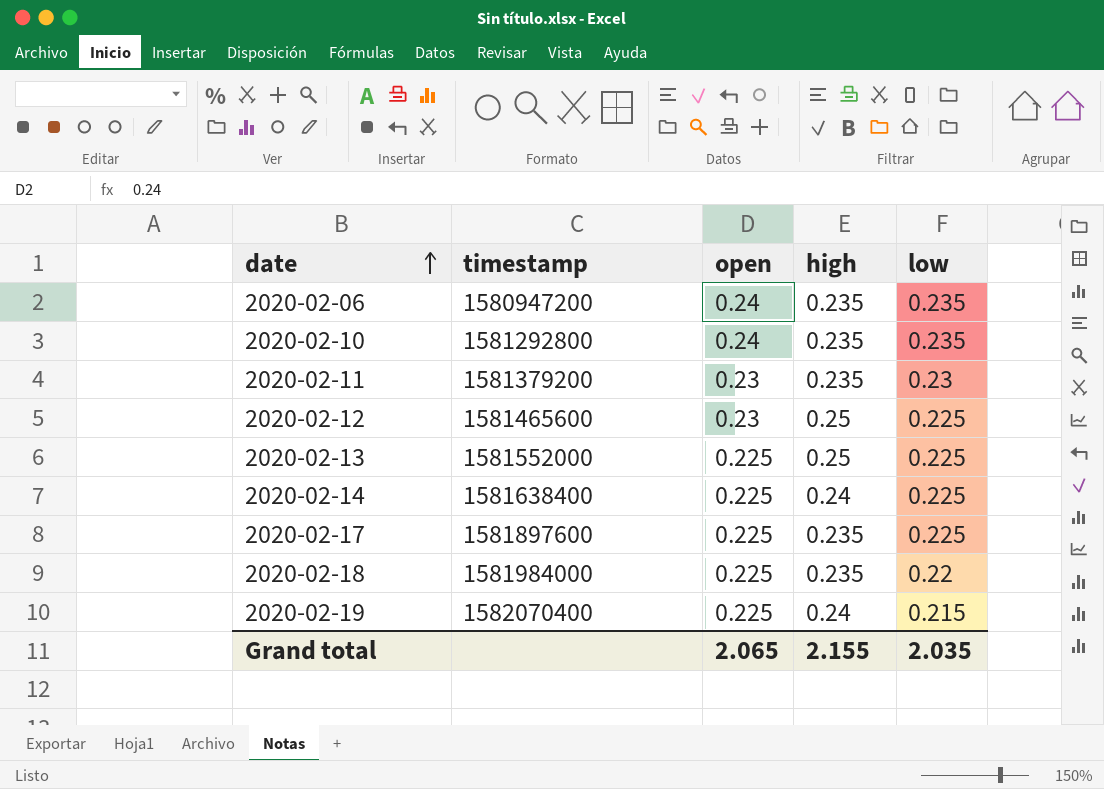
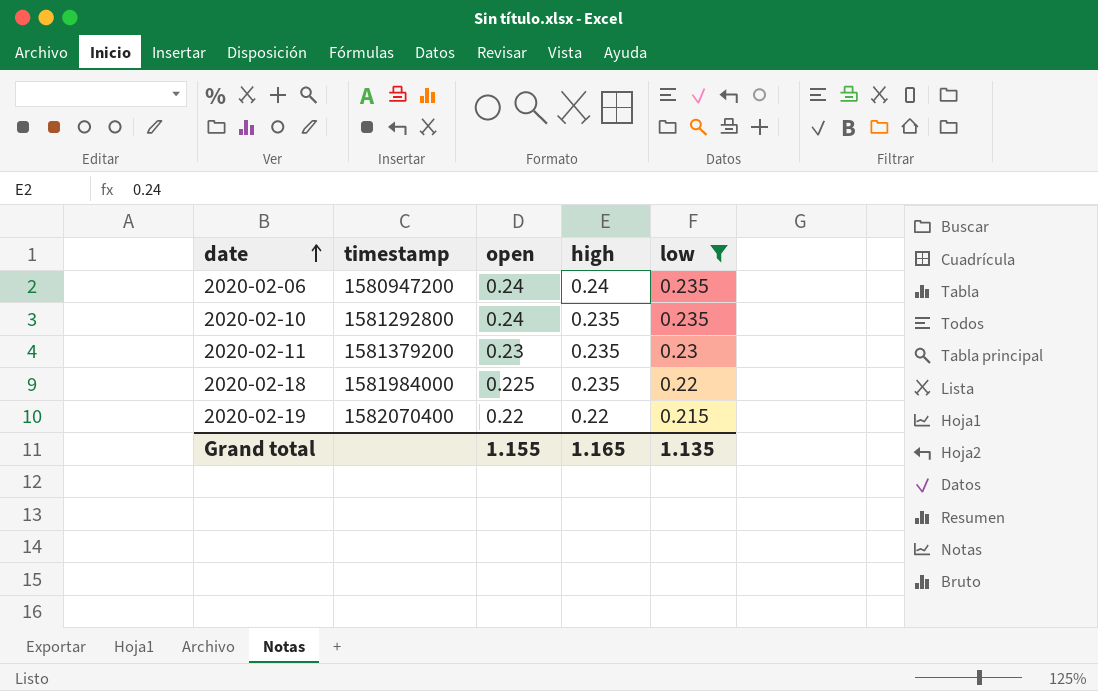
filter: none -> low != 0.225
2020-02-06 | high: 0.235 -> 0.24
2020-02-19 | open: 0.225 -> 0.22
2020-02-19 | high: 0.24 -> 0.22
Grand total | open: 2.065 -> 1.155
Grand total | high: 2.155 -> 1.165
Grand total | low: 2.035 -> 1.135

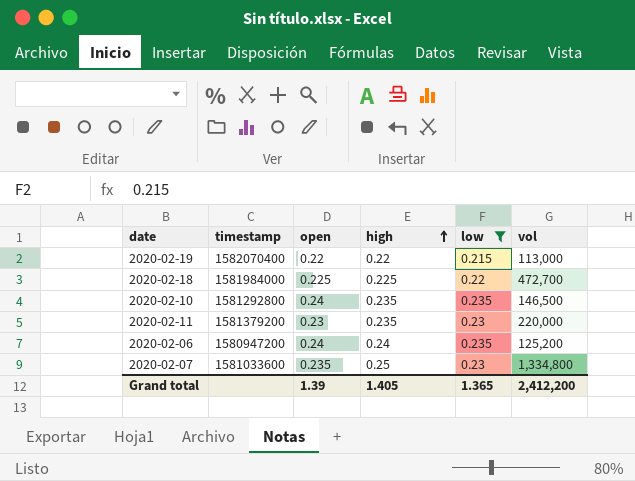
row order: date ascending -> high ascending
column vol | position: none -> 6
2020-02-18 | high: 0.235 -> 0.225
row 2020-02-07: none -> 1581033600 | 0.235 | 0.25 | 0.23 | 1,334,800
Grand total | open: 1.155 -> 1.39
Grand total | high: 1.165 -> 1.405
Grand total | low: 1.135 -> 1.365

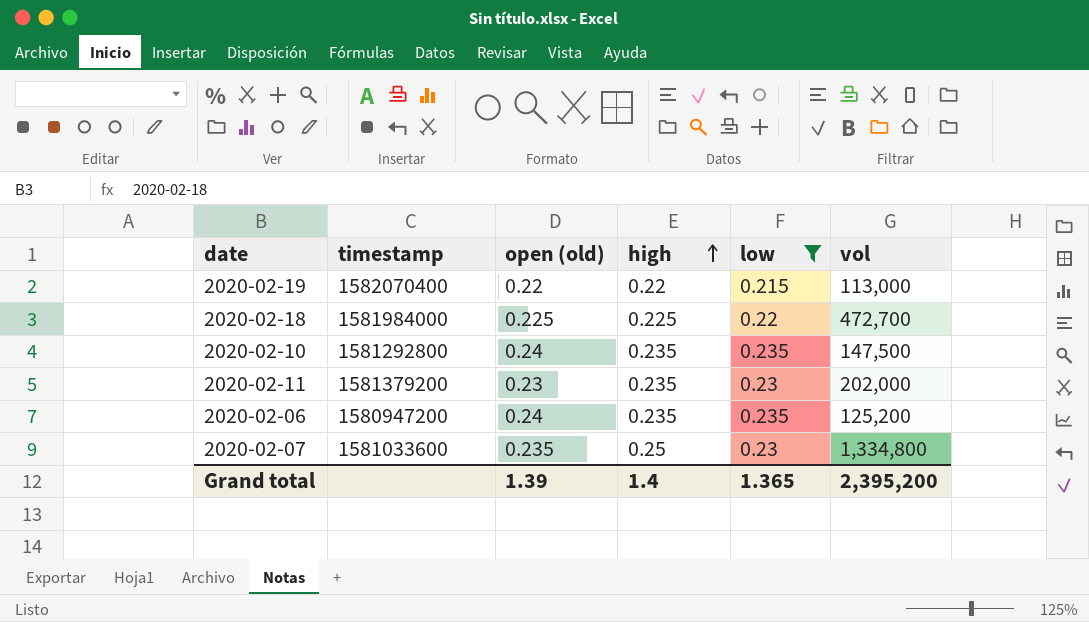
column name: open -> open (old)
2020-02-10 | vol: 146,500 -> 147,500
2020-02-11 | vol: 220,000 -> 202,000
2020-02-06 | high: 0.24 -> 0.235
Grand total | high: 1.405 -> 1.4
Grand total | vol: 2,412,200 -> 2,395,200

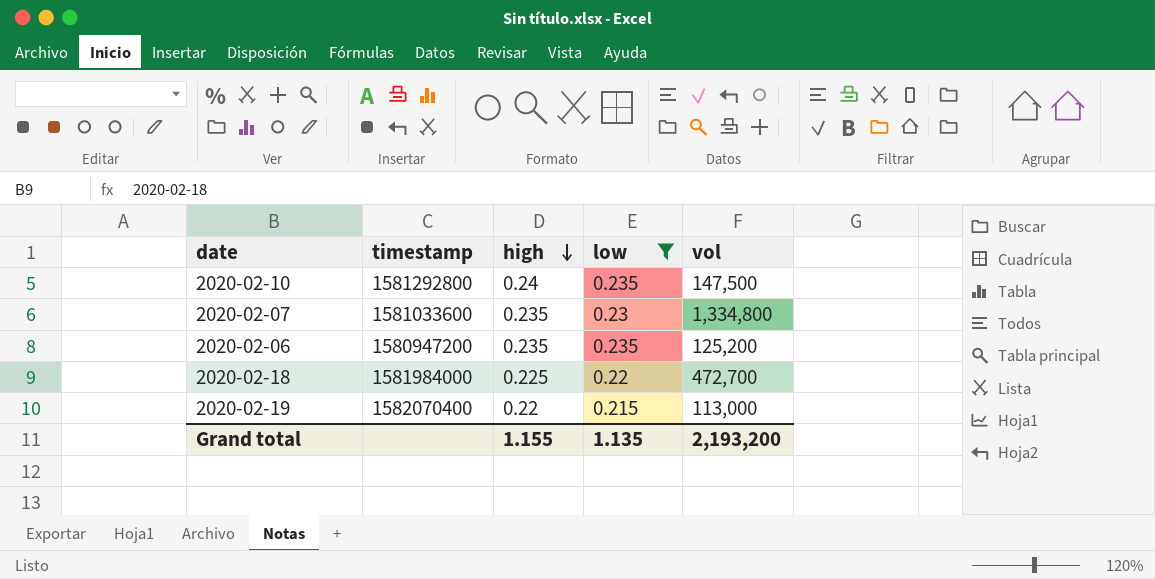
row order: high ascending -> high descending
column open (old) | position: 3 -> none
row 2020-02-11: 1581379200 | 0.23 | 0.235 | 0.23 | 202,000 -> none
2020-02-10 | high: 0.235 -> 0.24
2020-02-07 | high: 0.25 -> 0.235
Grand total | high: 1.4 -> 1.155
Grand total | low: 1.365 -> 1.135
Grand total | vol: 2,395,200 -> 2,193,200

